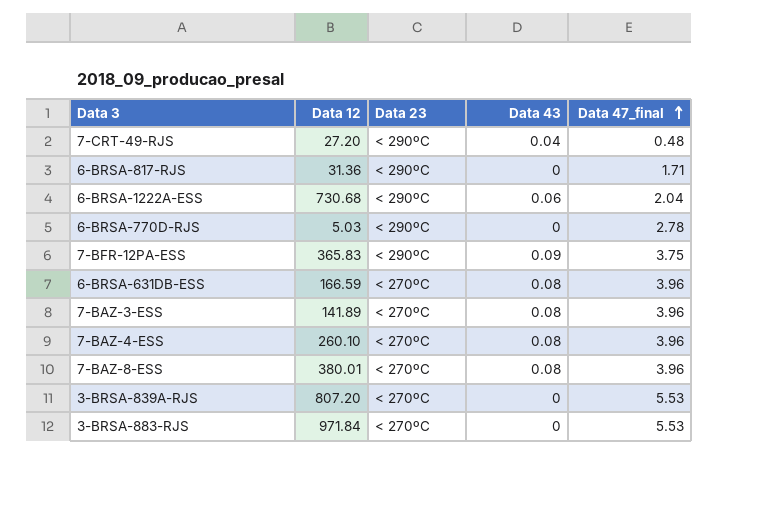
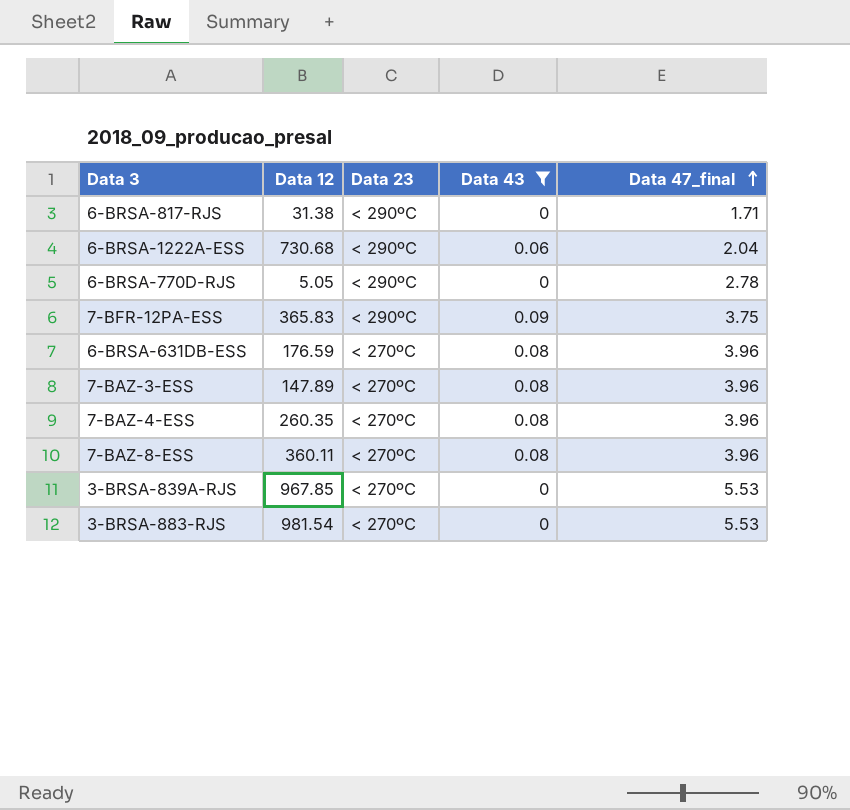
filter: none -> Data 43 != 0.04
6-BRSA-817-RJS | Data 12: 31.36 -> 31.38
6-BRSA-770D-RJS | Data 12: 5.03 -> 5.05
6-BRSA-631DB-ESS | Data 12: 166.59 -> 176.59
7-BAZ-3-ESS | Data 12: 141.89 -> 147.89
7-BAZ-4-ESS | Data 12: 260.10 -> 260.35
7-BAZ-8-ESS | Data 12: 380.01 -> 360.11
3-BRSA-839A-RJS | Data 12: 807.20 -> 967.85
3-BRSA-883-RJS | Data 12: 971.84 -> 981.54

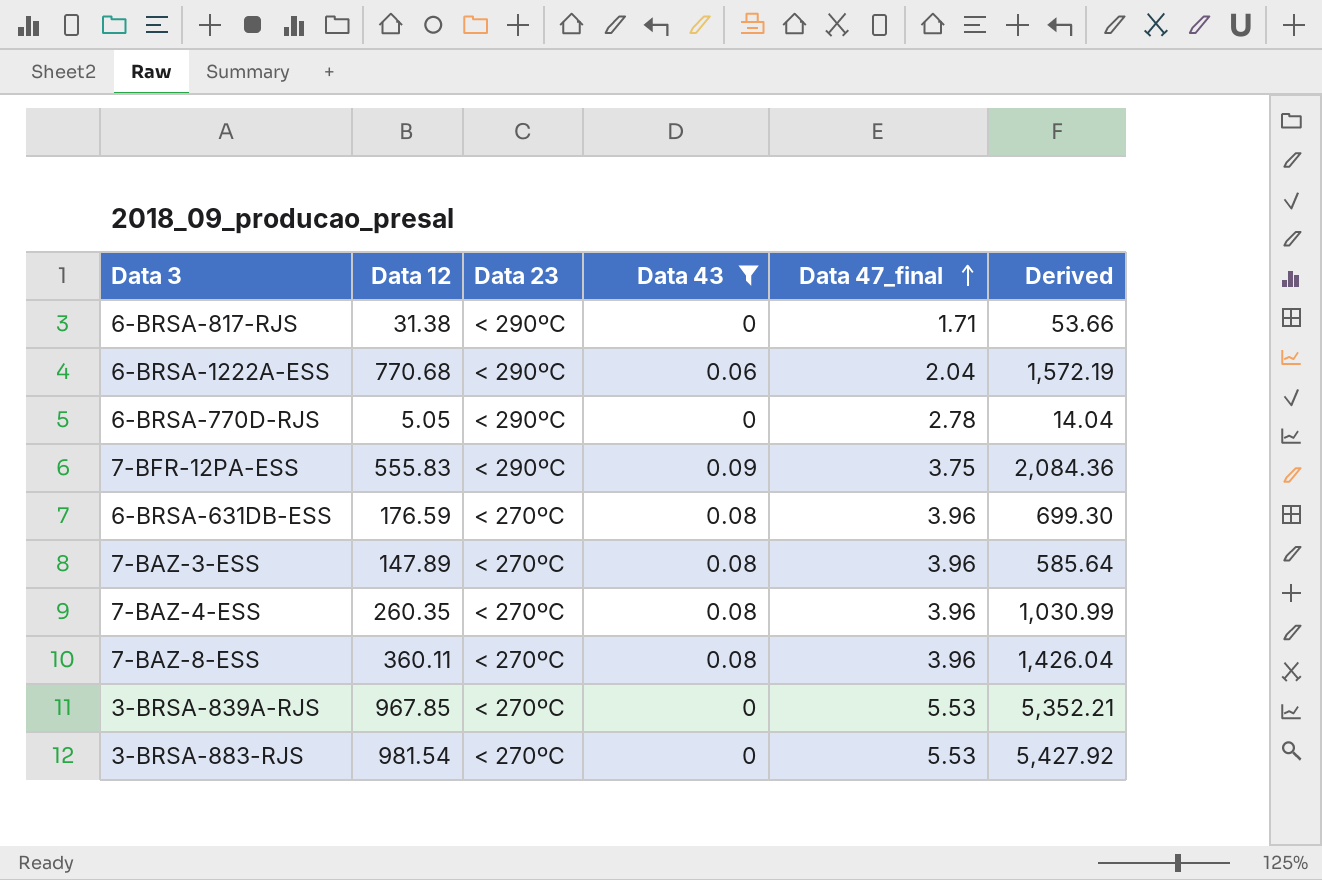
column Derived | formula: none -> [Data 12] * [Data 47_final]
6-BRSA-1222A-ESS | Data 12: 730.68 -> 770.68
7-BFR-12PA-ESS | Data 12: 365.83 -> 555.83

